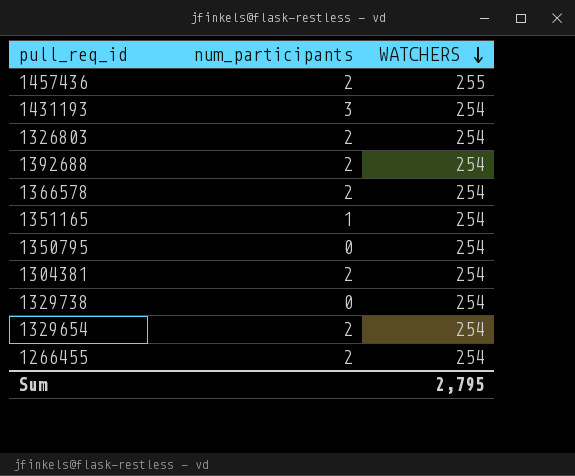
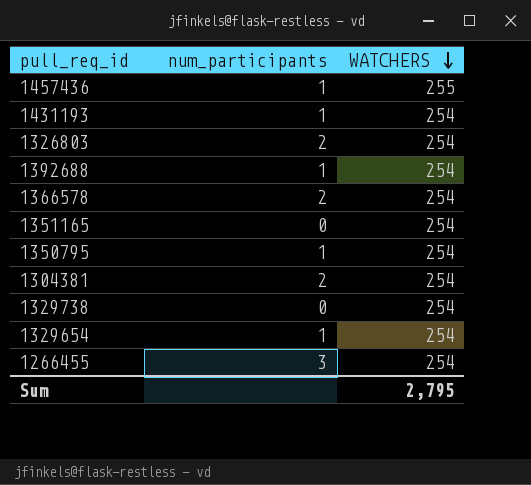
1457436 | num_participants: 2 -> 1
1431193 | num_participants: 3 -> 1
1392688 | num_participants: 2 -> 1
1351165 | num_participants: 1 -> 0
1350795 | num_participants: 0 -> 1
1329654 | num_participants: 2 -> 1
1266455 | num_participants: 2 -> 3

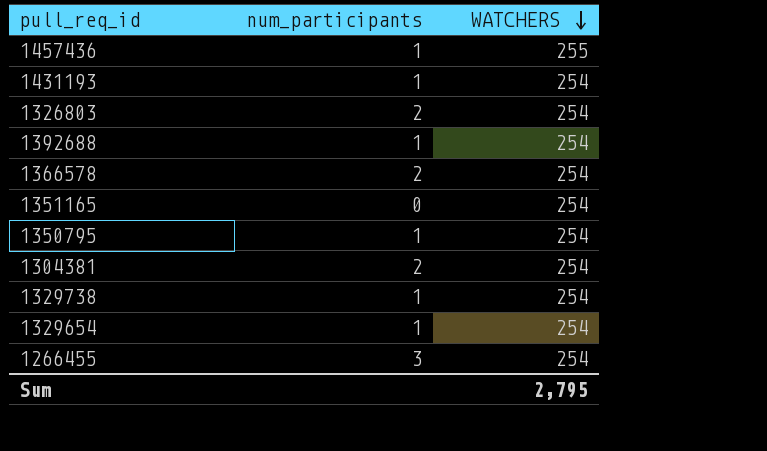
1329738 | num_participants: 0 -> 1

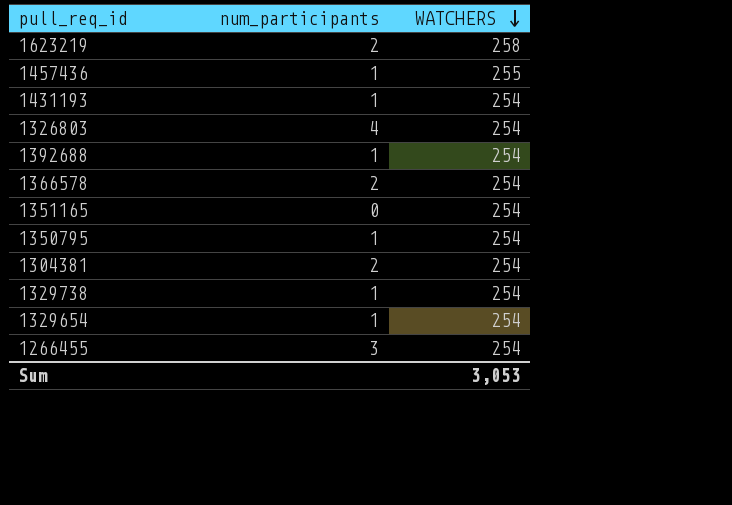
row 1623219: none -> 2 | 258
1326803 | num_participants: 2 -> 4
Sum | WATCHERS: 2,795 -> 3,053

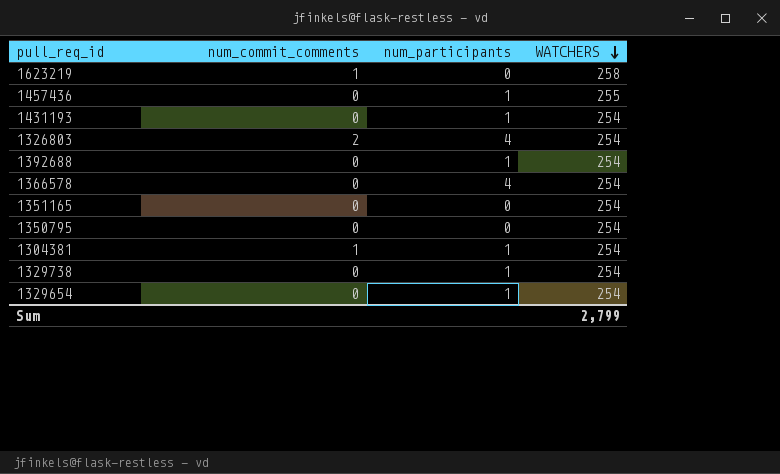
column num_commit_comments | position: none -> 2
row 1266455: 3 | 254 -> none
1623219 | num_participants: 2 -> 0
1366578 | num_participants: 2 -> 4
1350795 | num_participants: 1 -> 0
1304381 | num_participants: 2 -> 1
Sum | WATCHERS: 3,053 -> 2,799

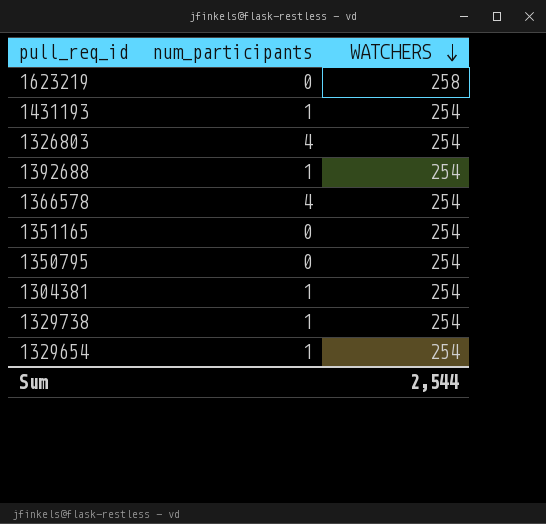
column num_commit_comments | position: 2 -> none
row 1457436: 0 | 1 | 255 -> none
Sum | WATCHERS: 2,799 -> 2,544

